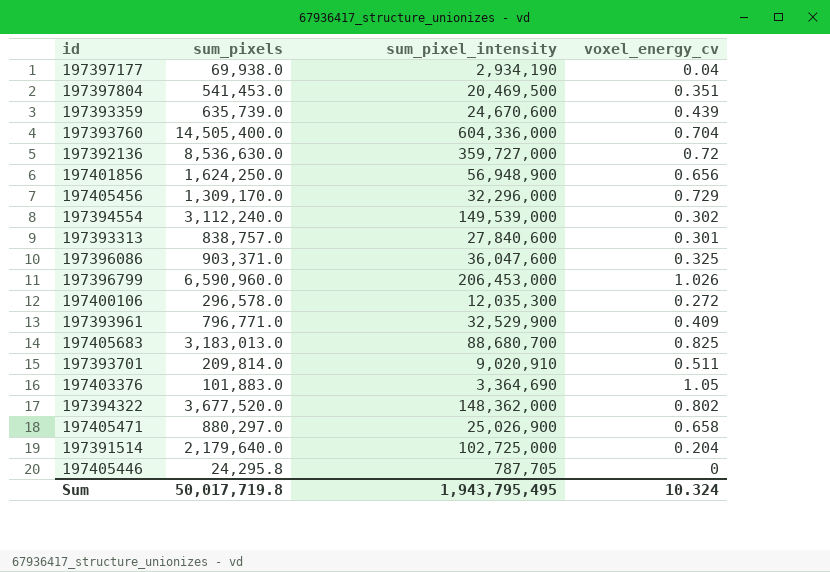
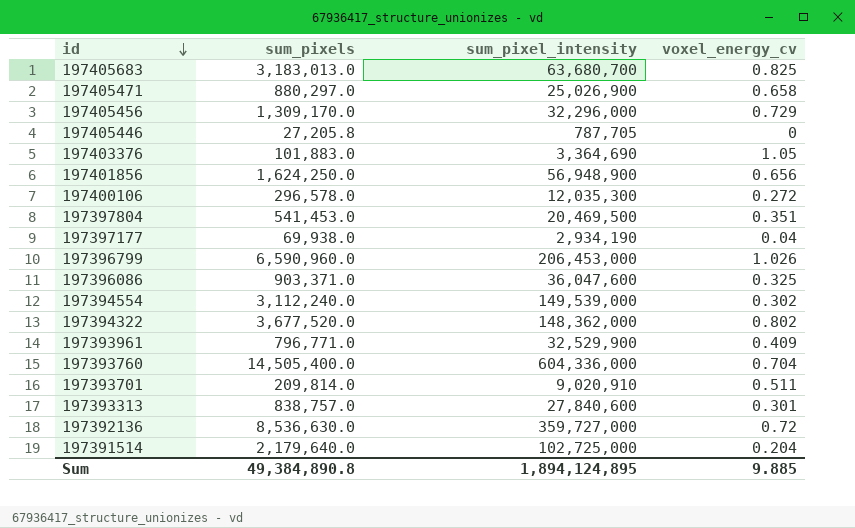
row order: none -> id descending
row 197393359: 635,739.0 | 24,670,600 | 0.439 -> none
197405683 | sum_pixel_intensity: 88,680,700 -> 63,680,700
197405446 | sum_pixels: 24,295.8 -> 27,205.8
Sum | sum_pixels: 50,017,719.8 -> 49,384,890.8
Sum | sum_pixel_intensity: 1,943,795,495 -> 1,894,124,895
Sum | voxel_energy_cv: 10.324 -> 9.885

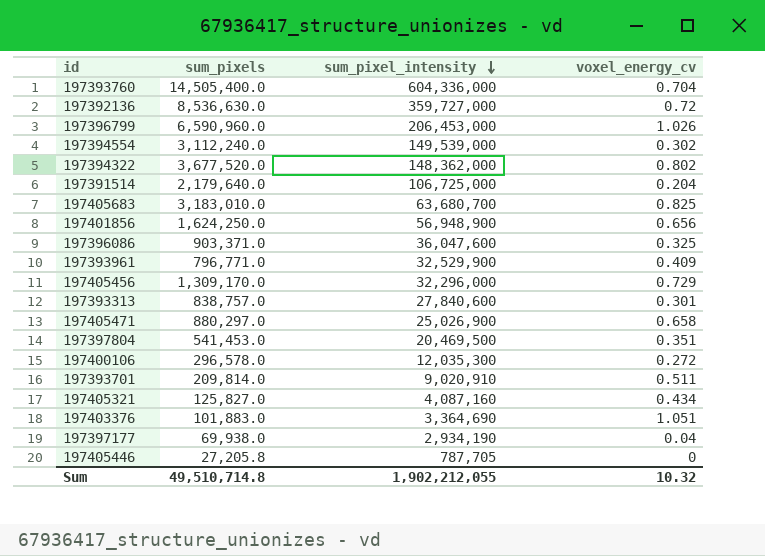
row order: id descending -> sum_pixel_intensity descending
197391514 | sum_pixel_intensity: 102,725,000 -> 106,725,000
197405683 | sum_pixels: 3,183,013.0 -> 3,183,010.0
row 197405321: none -> 125,827.0 | 4,087,160 | 0.434
197403376 | voxel_energy_cv: 1.05 -> 1.051
Sum | sum_pixels: 49,384,890.8 -> 49,510,714.8
Sum | sum_pixel_intensity: 1,894,124,895 -> 1,902,212,055
Sum | voxel_energy_cv: 9.885 -> 10.32

